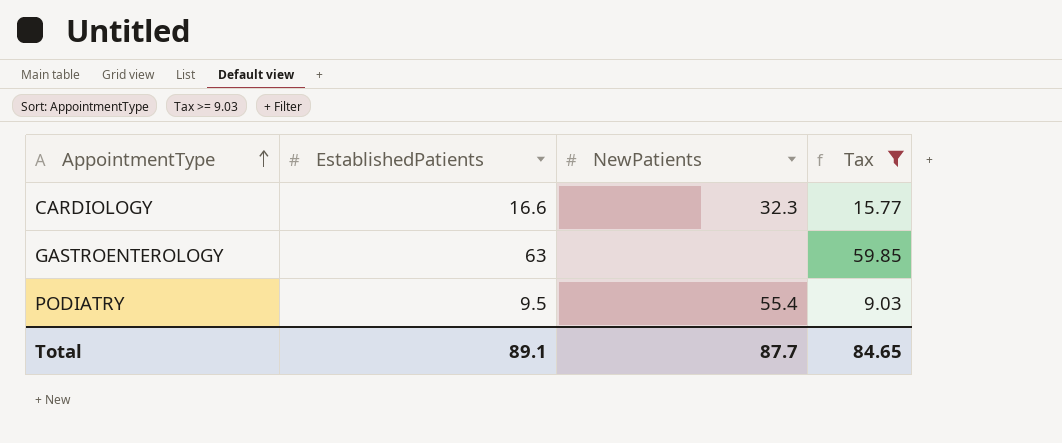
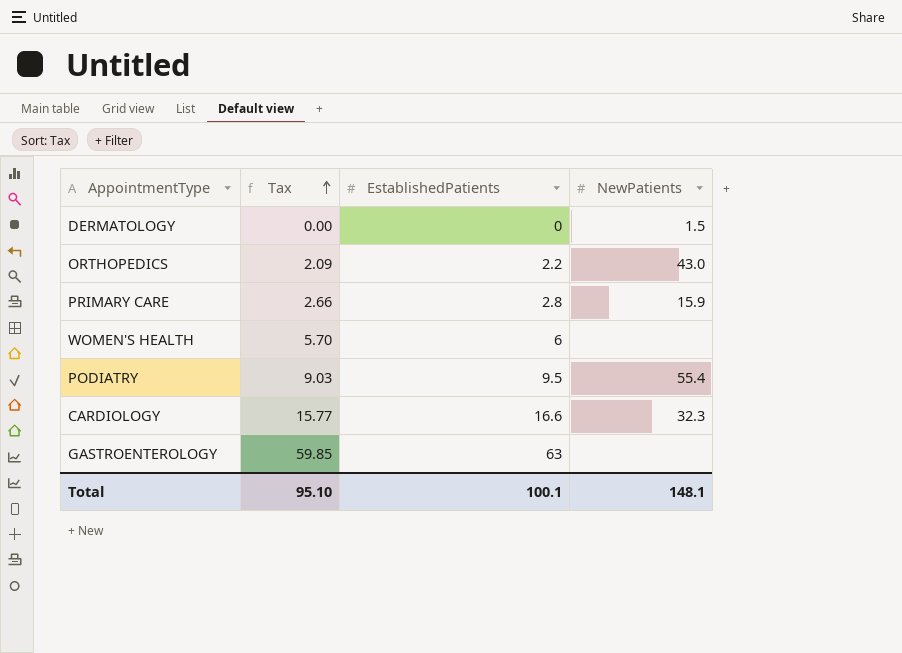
filter: Tax >= 9.03 -> none
row order: AppointmentType ascending -> Tax ascending
column Tax | position: 4 -> 2
Total | Tax: 84.65 -> 95.10
Total | EstablishedPatients: 89.1 -> 100.1
Total | NewPatients: 87.7 -> 148.1

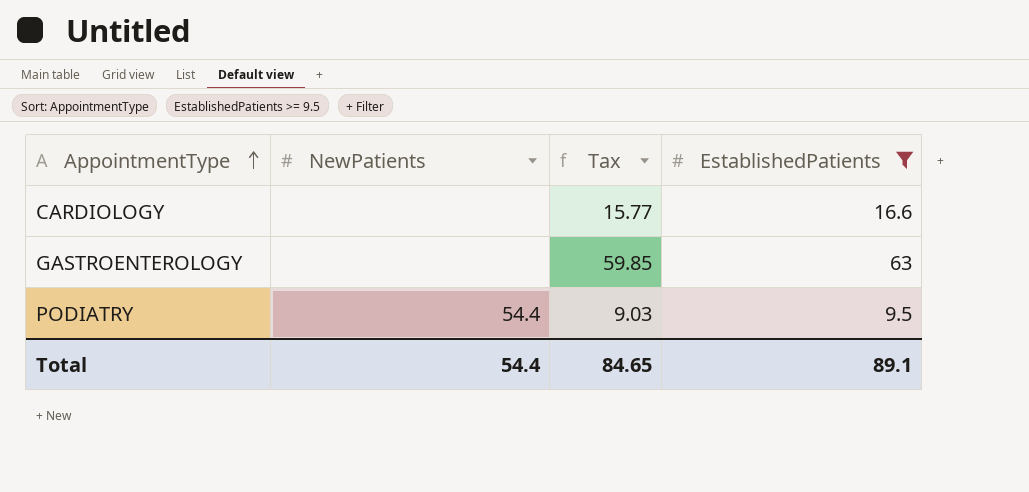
filter: none -> EstablishedPatients >= 9.5
row order: Tax ascending -> AppointmentType ascending
column NewPatients | position: 4 -> 2
CARDIOLOGY | NewPatients: 32.3 -> none
PODIATRY | NewPatients: 55.4 -> 54.4
Total | NewPatients: 148.1 -> 54.4
Total | Tax: 95.10 -> 84.65
Total | EstablishedPatients: 100.1 -> 89.1

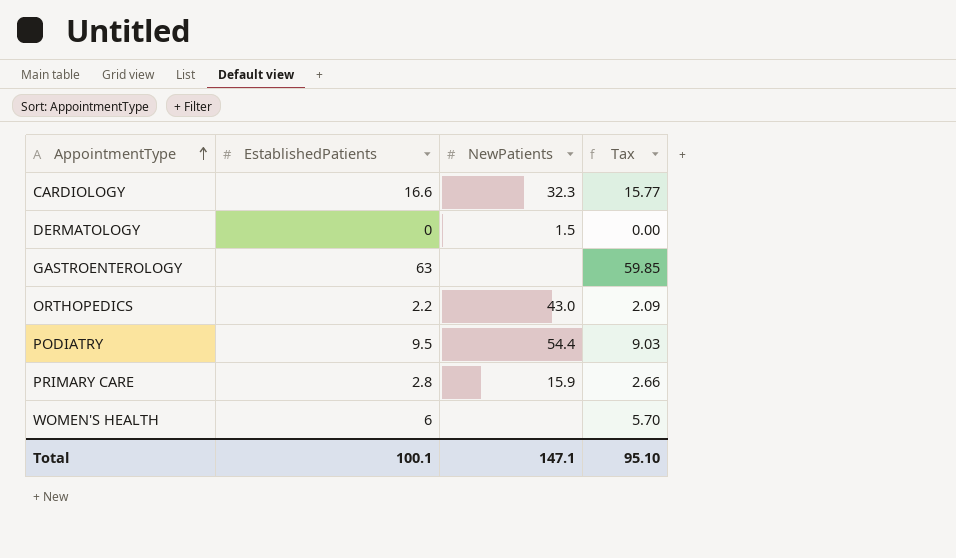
filter: EstablishedPatients >= 9.5 -> none
column EstablishedPatients | position: 4 -> 2
CARDIOLOGY | NewPatients: none -> 32.3
Total | EstablishedPatients: 89.1 -> 100.1
Total | NewPatients: 54.4 -> 147.1
Total | Tax: 84.65 -> 95.10

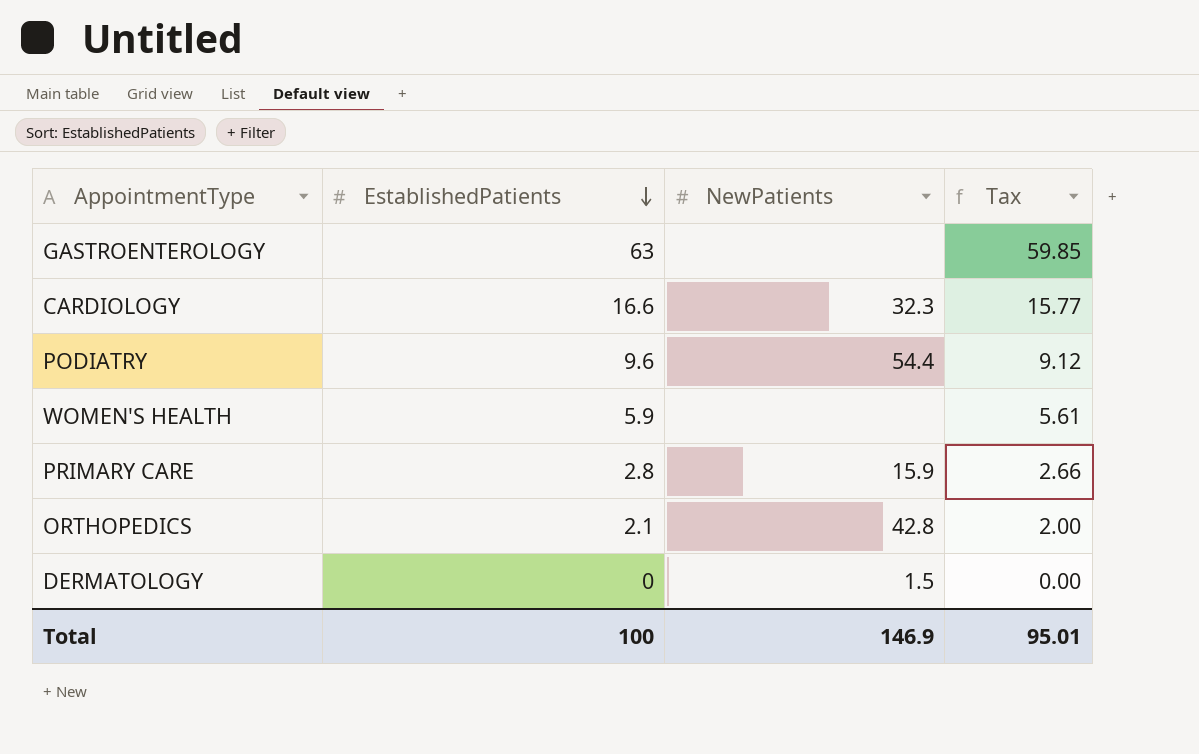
row order: AppointmentType ascending -> EstablishedPatients descending
PODIATRY | EstablishedPatients: 9.5 -> 9.6
PODIATRY | Tax: 9.03 -> 9.12
WOMEN'S HEALTH | EstablishedPatients: 6 -> 5.9
WOMEN'S HEALTH | Tax: 5.70 -> 5.61
ORTHOPEDICS | EstablishedPatients: 2.2 -> 2.1
ORTHOPEDICS | NewPatients: 43.0 -> 42.8
ORTHOPEDICS | Tax: 2.09 -> 2.00
Total | EstablishedPatients: 100.1 -> 100
Total | NewPatients: 147.1 -> 146.9
Total | Tax: 95.10 -> 95.01

